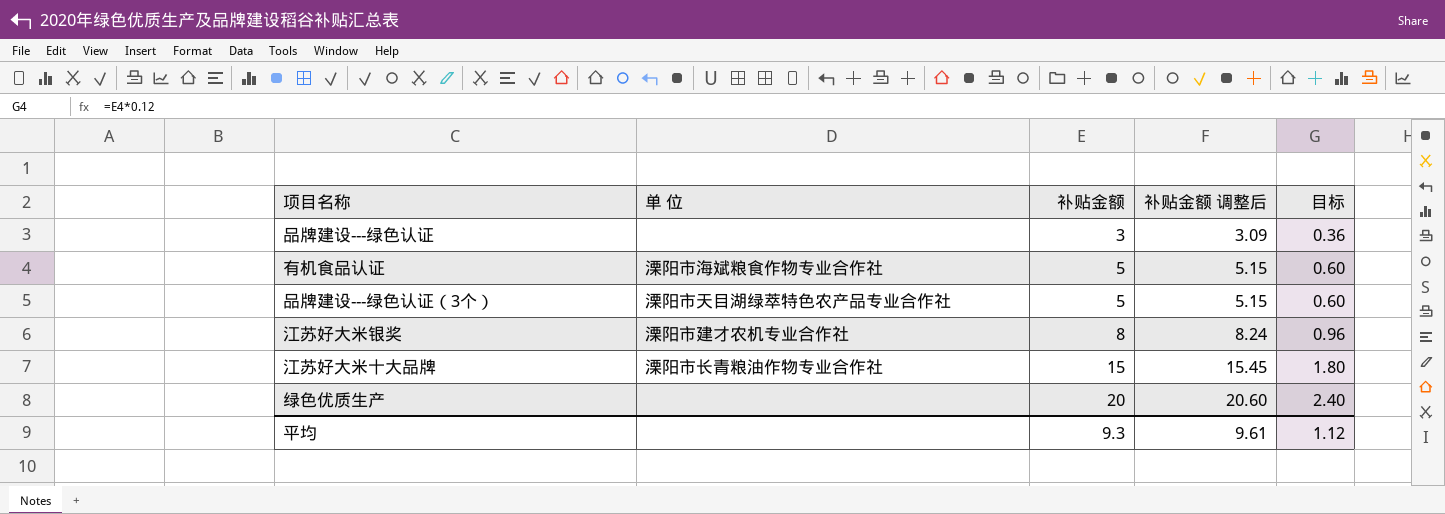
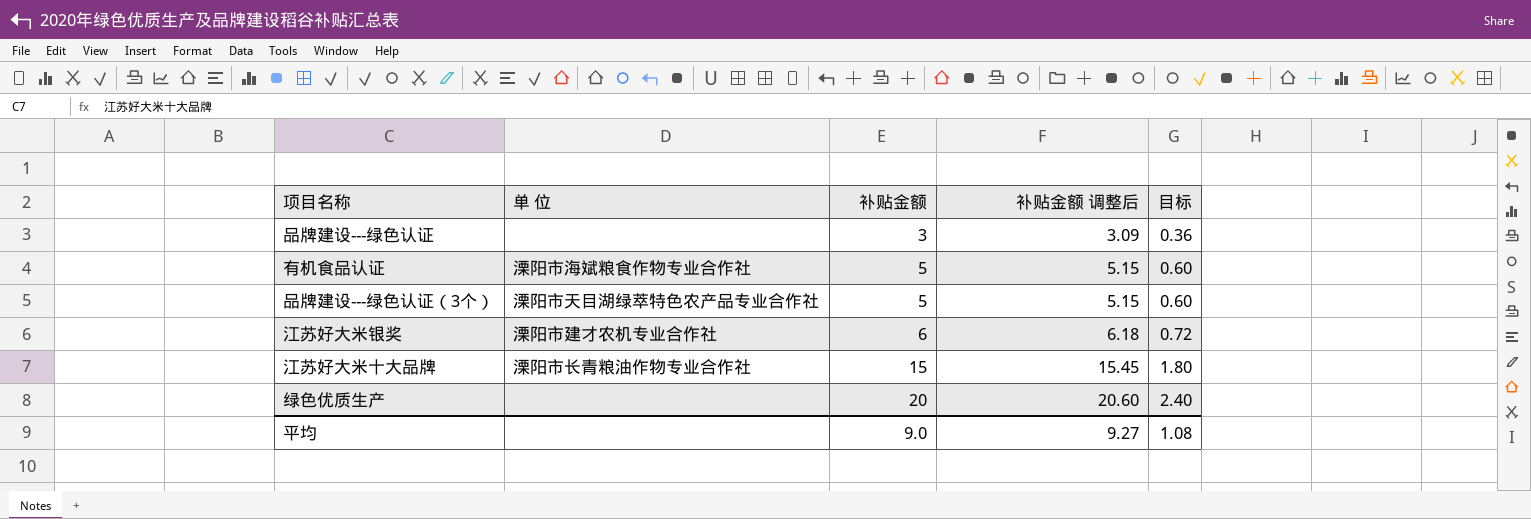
江苏好大米银奖 | 补贴金额: 8 -> 6
江苏好大米银奖 | 补贴金额 调整后: 8.24 -> 6.18
江苏好大米银奖 | 目标: 0.96 -> 0.72
平均 | 补贴金额: 9.3 -> 9.0
平均 | 补贴金额 调整后: 9.61 -> 9.27
平均 | 目标: 1.12 -> 1.08

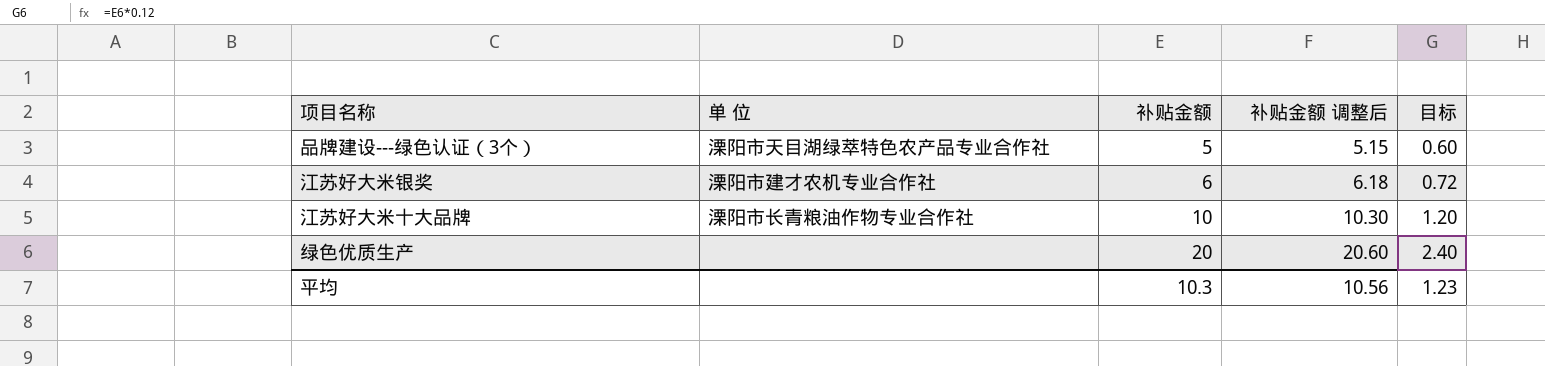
row 品牌建设---绿色认证: none | 3 | 3.09 | 0.36 -> none
row 有机食品认证: 溧阳市海斌粮食作物专业合作社 | 5 | 5.15 | 0.60 -> none
江苏好大米十大品牌 | 补贴金额: 15 -> 10
江苏好大米十大品牌 | 补贴金额 调整后: 15.45 -> 10.30
江苏好大米十大品牌 | 目标: 1.80 -> 1.20
平均 | 补贴金额: 9.0 -> 10.3
平均 | 补贴金额 调整后: 9.27 -> 10.56
平均 | 目标: 1.08 -> 1.23

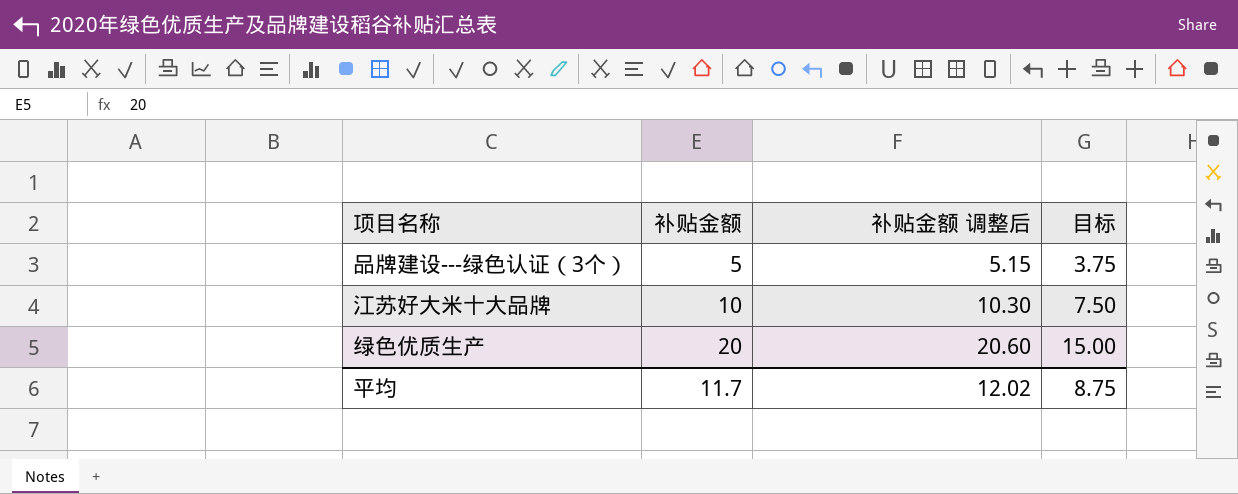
column 单 位 | position: 2 -> none
column 目标 | formula: [补贴金额] * 0.12 -> [补贴金额] * 0.75
row 江苏好大米银奖: 溧阳市建才农机专业合作社 | 6 | 6.18 | 0.72 -> none
平均 | 补贴金额: 10.3 -> 11.7
平均 | 补贴金额 调整后: 10.56 -> 12.02
平均 | 目标: 1.23 -> 8.75

